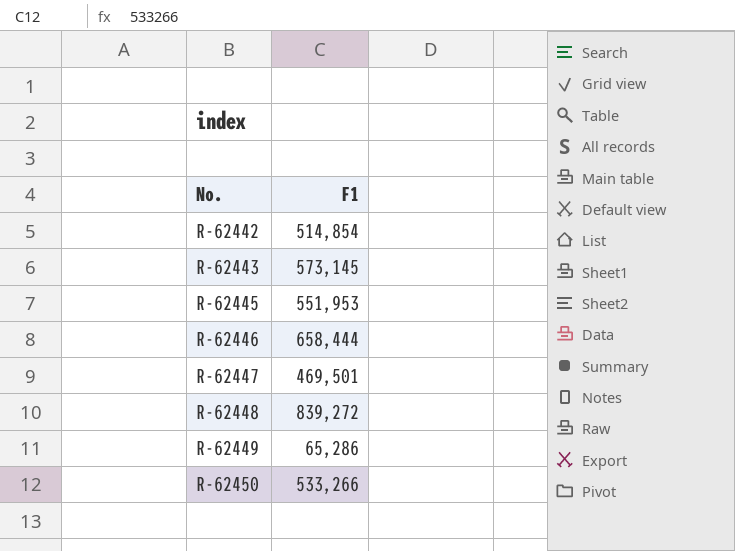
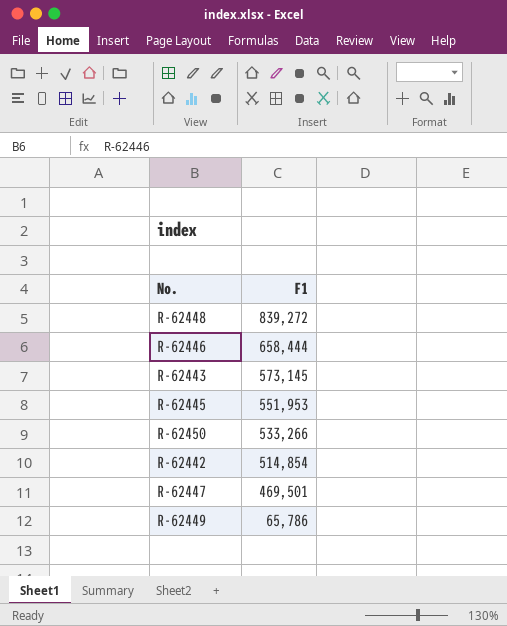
row order: No. ascending -> F1 descending
R-62449 | F1: 65,286 -> 65,786

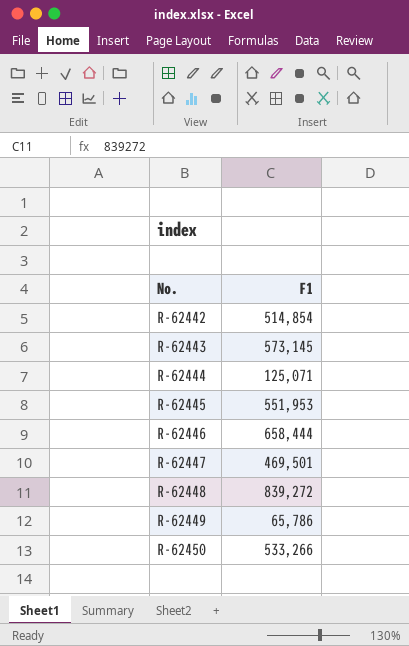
row order: F1 descending -> No. ascending
row R-62444: none -> 125,071

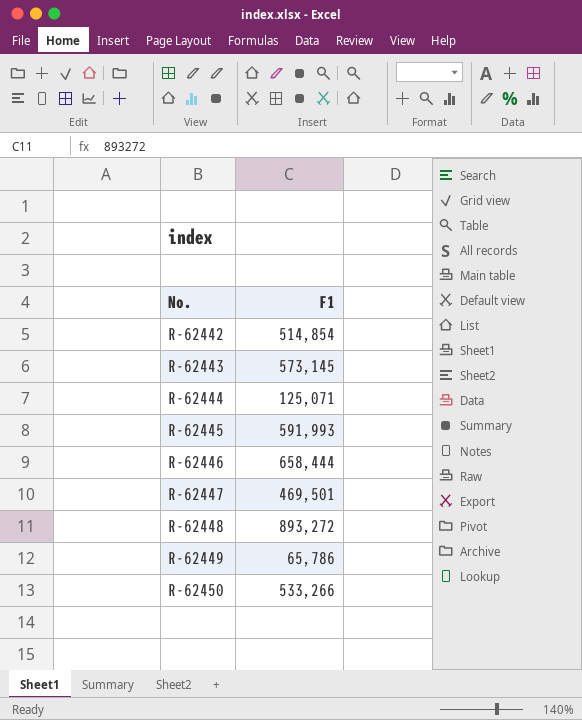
R-62445 | F1: 551,953 -> 591,993
R-62448 | F1: 839,272 -> 893,272

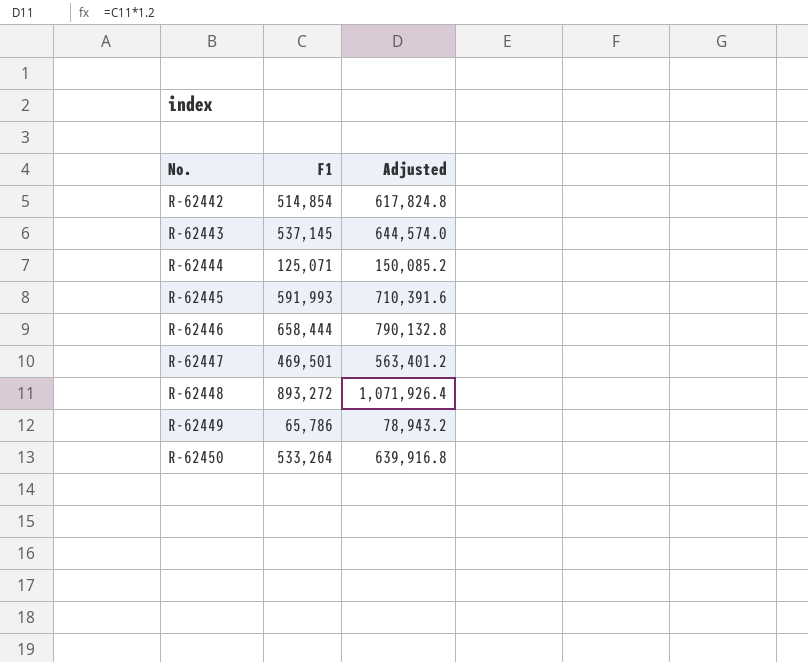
column Adjusted | formula: none -> [F1] * 1.2
R-62443 | F1: 573,145 -> 537,145
R-62450 | F1: 533,266 -> 533,264

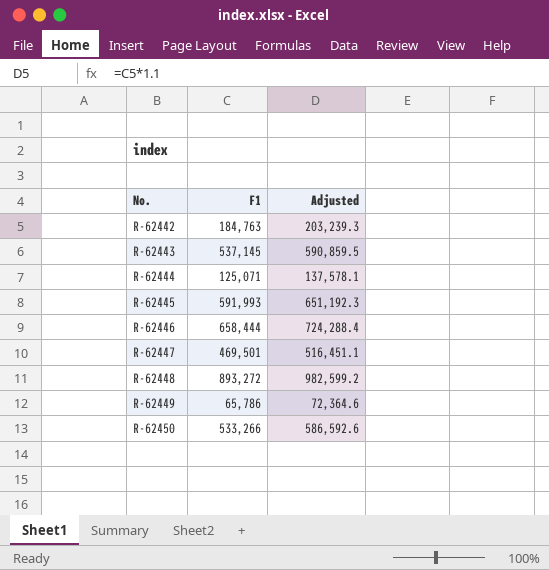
column Adjusted | formula: [F1] * 1.2 -> [F1] * 1.1
R-62442 | F1: 514,854 -> 184,763
R-62450 | F1: 533,264 -> 533,266

